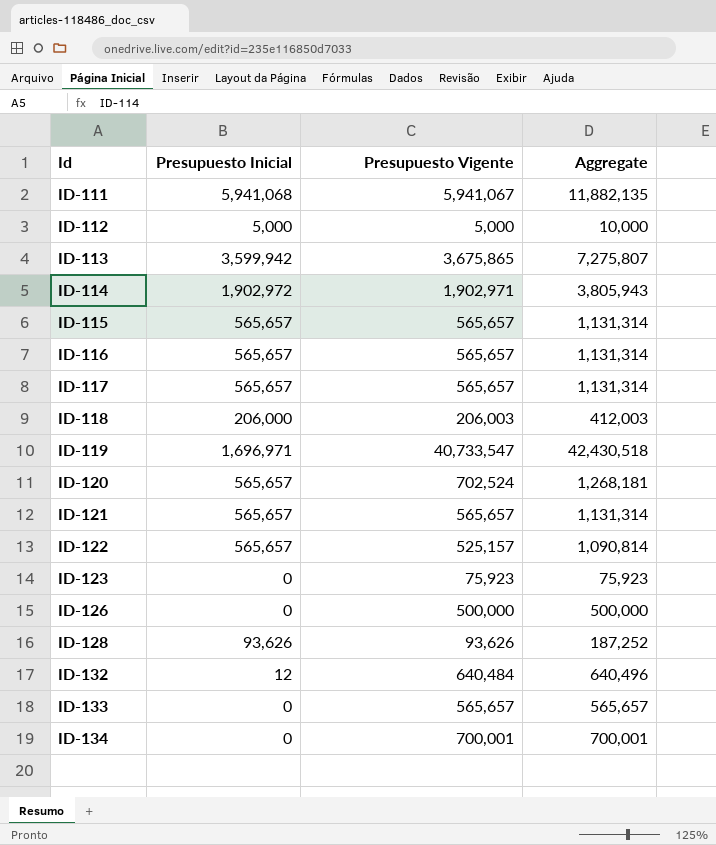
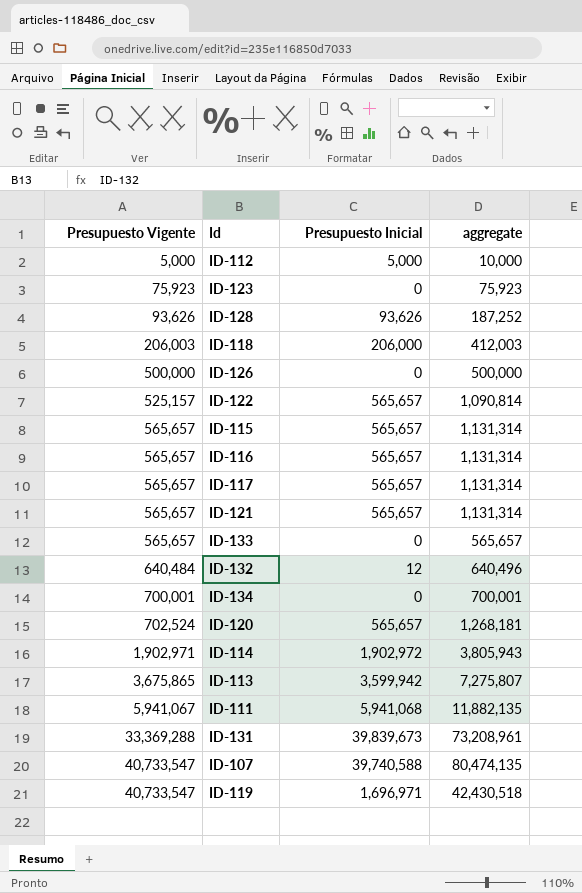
row order: Id ascending -> Presupuesto Vigente ascending
column Presupuesto Vigente | position: 3 -> 1
column name: Aggregate -> aggregate
row ID-131: none -> 33,369,288 | 39,839,673 | 73,208,961
row ID-107: none -> 40,733,547 | 39,740,588 | 80,474,135

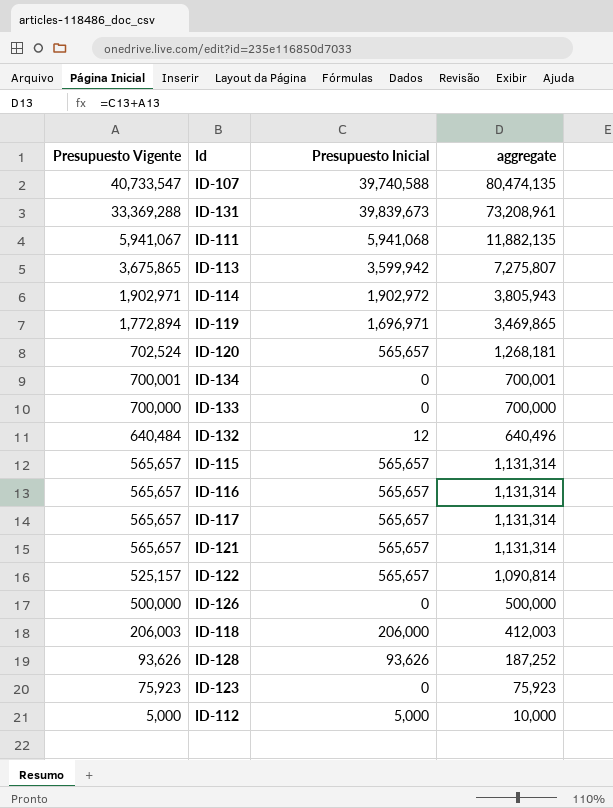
row order: Presupuesto Vigente ascending -> Presupuesto Vigente descending
ID-119 | Presupuesto Vigente: 40,733,547 -> 1,772,894
ID-119 | aggregate: 42,430,518 -> 3,469,865
ID-133 | Presupuesto Vigente: 565,657 -> 700,000
ID-133 | aggregate: 565,657 -> 700,000

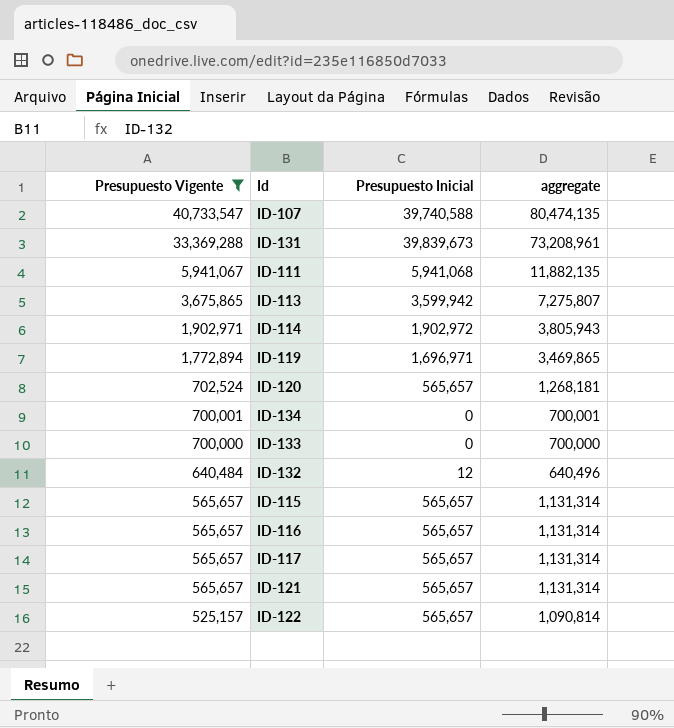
filter: none -> Presupuesto Vigente >= 525,157

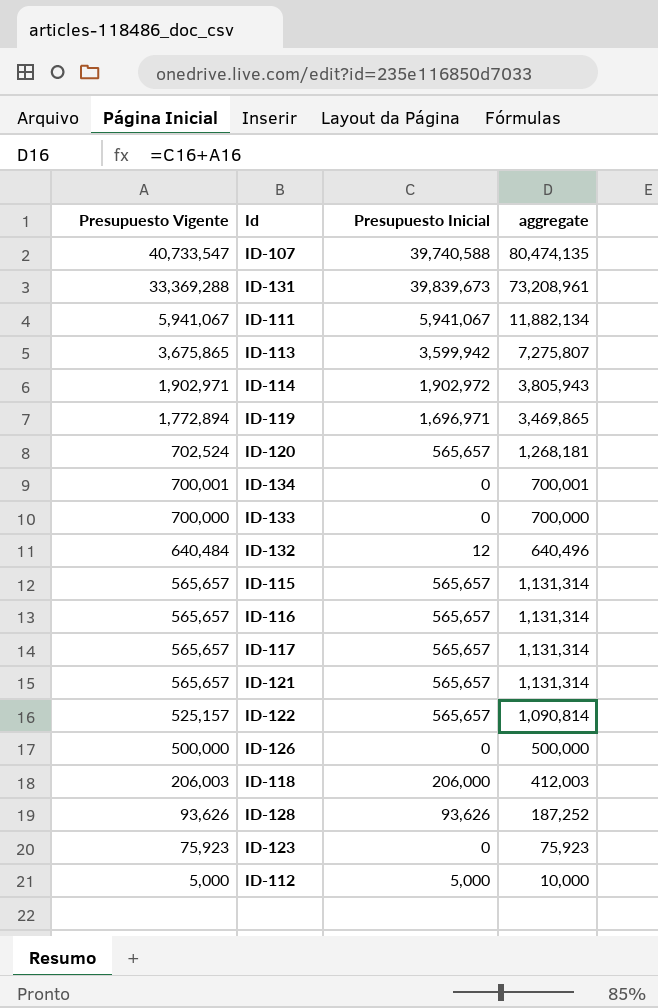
filter: Presupuesto Vigente >= 525,157 -> none
ID-111 | Presupuesto Inicial: 5,941,068 -> 5,941,067
ID-111 | aggregate: 11,882,135 -> 11,882,134

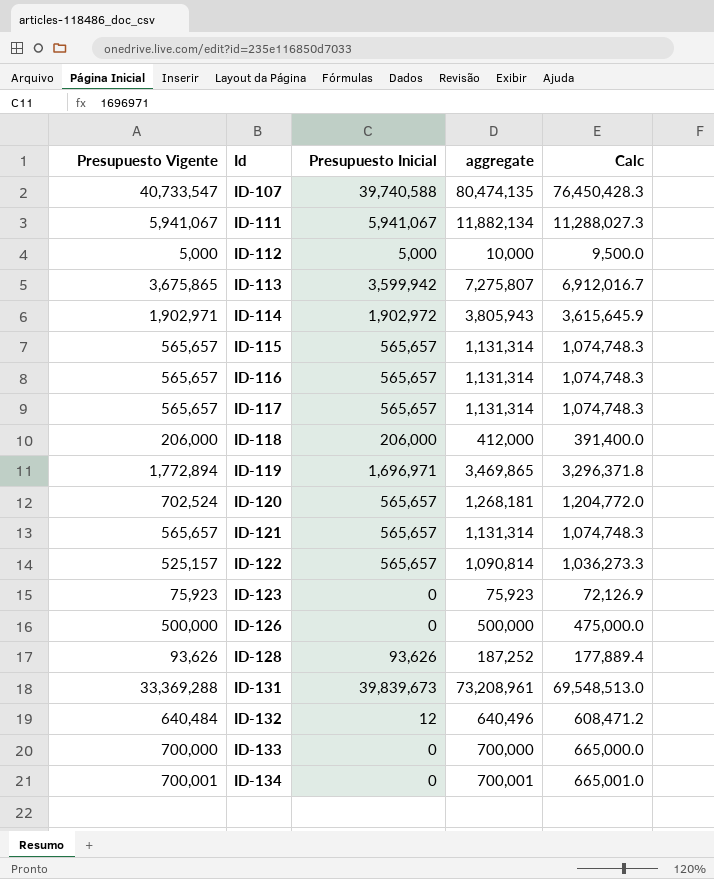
row order: Presupuesto Vigente descending -> Id ascending
column Calc | formula: none -> [aggregate] * 0.95
ID-118 | Presupuesto Vigente: 206,003 -> 206,000
ID-118 | aggregate: 412,003 -> 412,000

